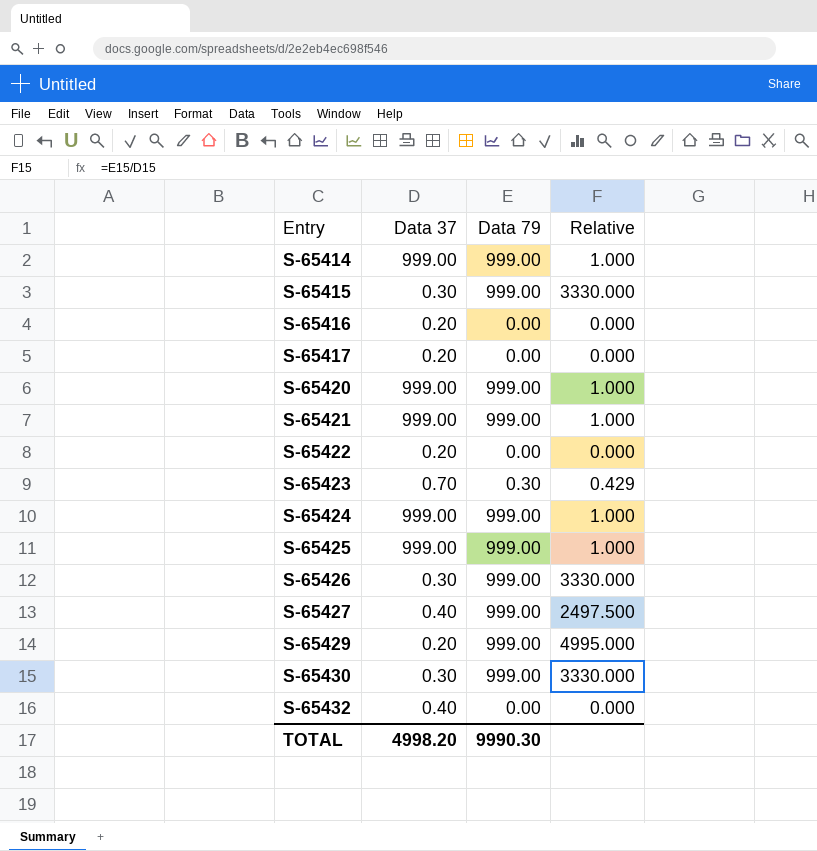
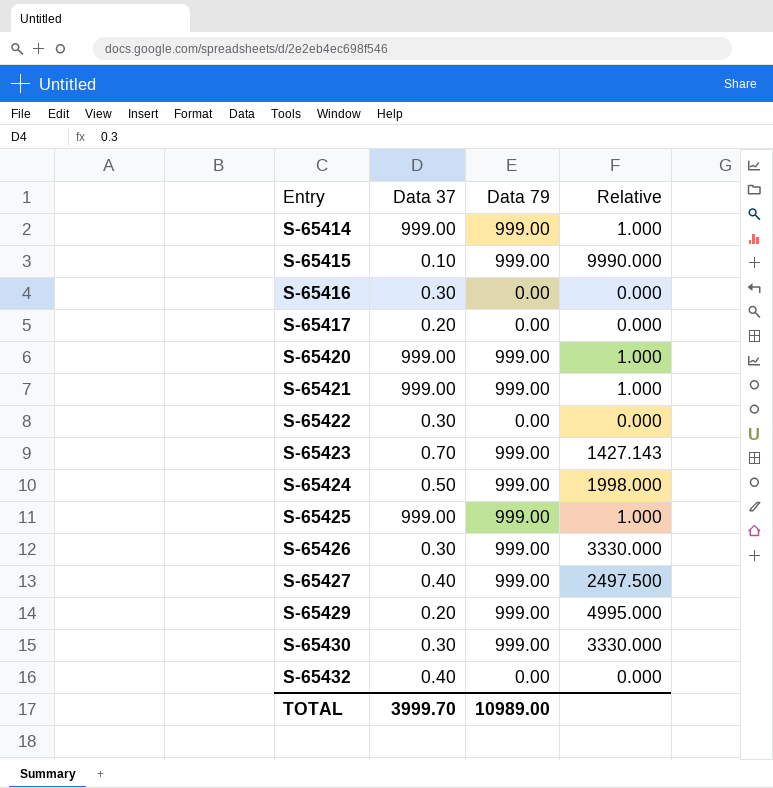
S-65415 | Data 37: 0.30 -> 0.10
S-65415 | Relative: 3330.000 -> 9990.000
S-65416 | Data 37: 0.20 -> 0.30
S-65422 | Data 37: 0.20 -> 0.30
S-65423 | Data 79: 0.30 -> 999.00
S-65423 | Relative: 0.429 -> 1427.143
S-65424 | Data 37: 999.00 -> 0.50
S-65424 | Relative: 1.000 -> 1998.000
TOTAL | Data 37: 4998.20 -> 3999.70
TOTAL | Data 79: 9990.30 -> 10989.00

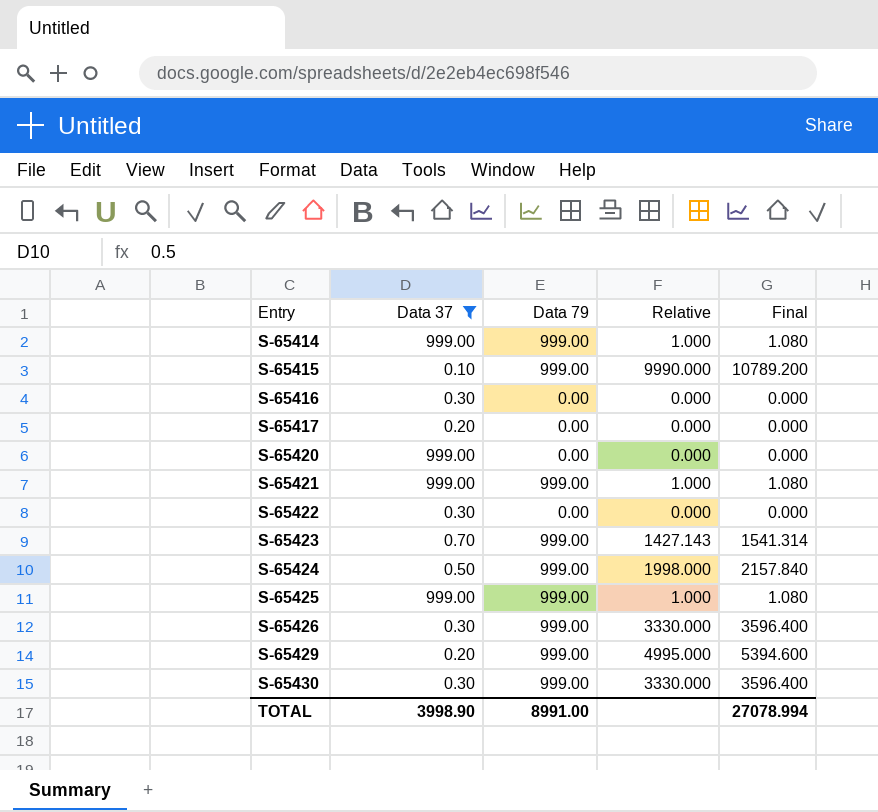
filter: none -> Data 37 != 0.40
column Final | formula: none -> [Relative] * 1.08
S-65420 | Data 79: 999.00 -> 0.00
S-65420 | Relative: 1.000 -> 0.000
TOTAL | Data 37: 3999.70 -> 3998.90
TOTAL | Data 79: 10989.00 -> 8991.00

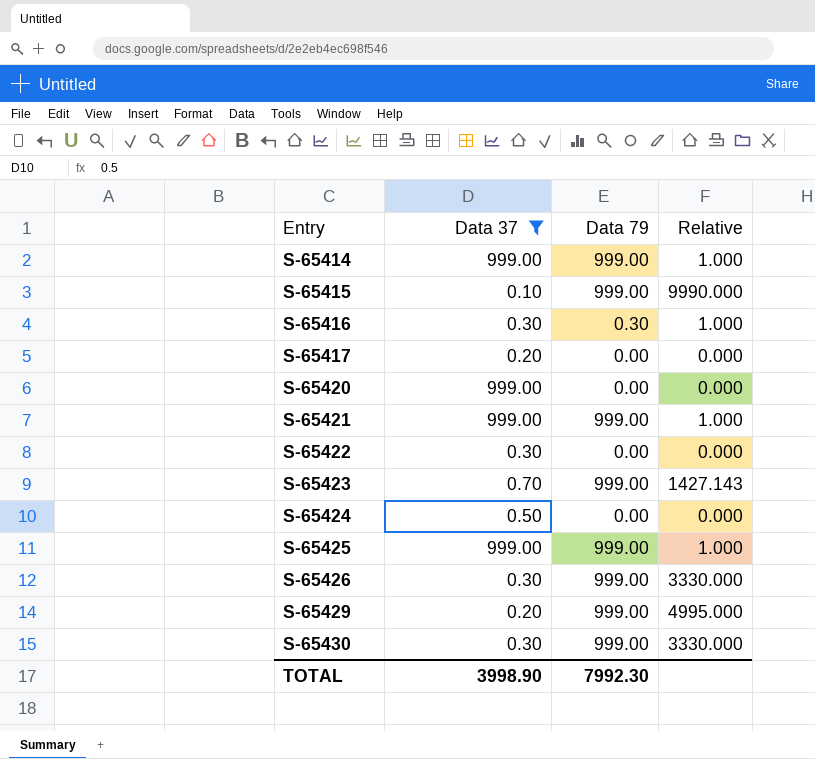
column Final | formula: [Relative] * 1.08 -> none
S-65416 | Data 79: 0.00 -> 0.30
S-65416 | Relative: 0.000 -> 1.000
S-65424 | Data 79: 999.00 -> 0.00
S-65424 | Relative: 1998.000 -> 0.000
TOTAL | Data 79: 8991.00 -> 7992.30

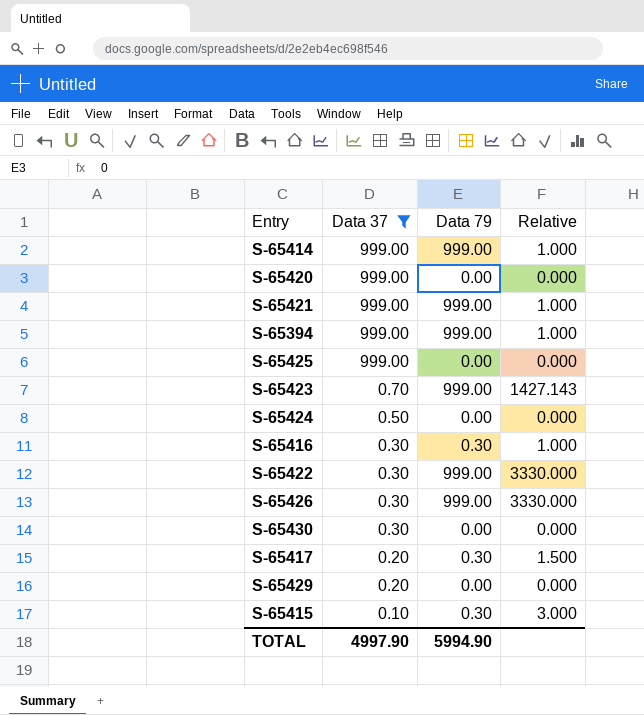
row order: Entry ascending -> Data 37 descending
row S-65394: none -> 999.00 | 999.00 | 1.000
S-65425 | Data 79: 999.00 -> 0.00
S-65425 | Relative: 1.000 -> 0.000
S-65422 | Data 79: 0.00 -> 999.00
S-65422 | Relative: 0.000 -> 3330.000
S-65430 | Data 79: 999.00 -> 0.00
S-65430 | Relative: 3330.000 -> 0.000
S-65417 | Data 79: 0.00 -> 0.30
S-65417 | Relative: 0.000 -> 1.500
S-65429 | Data 79: 999.00 -> 0.00
S-65429 | Relative: 4995.000 -> 0.000
S-65415 | Data 79: 999.00 -> 0.30
S-65415 | Relative: 9990.000 -> 3.000
TOTAL | Data 37: 3998.90 -> 4997.90
TOTAL | Data 79: 7992.30 -> 5994.90

